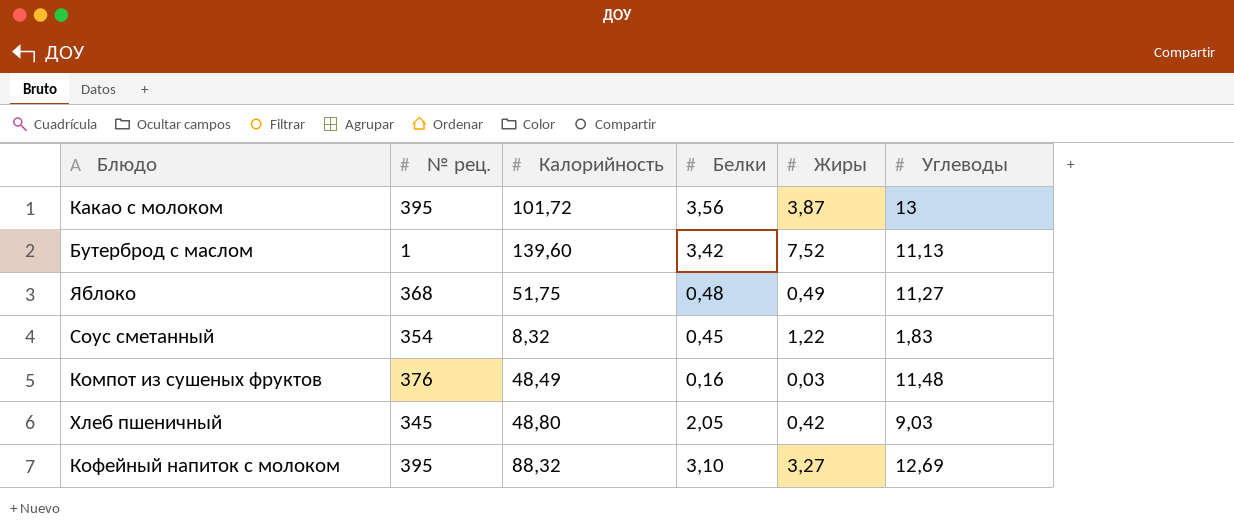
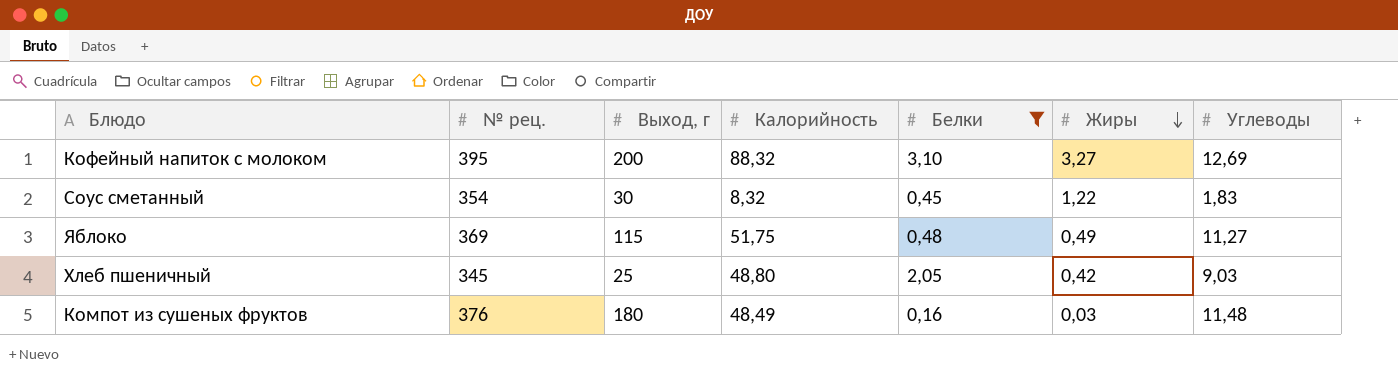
filter: none -> Белки <= 3,10
row order: none -> Жиры descending
column Выход, г | position: none -> 3
Яблоко | № рец.: 368 -> 369

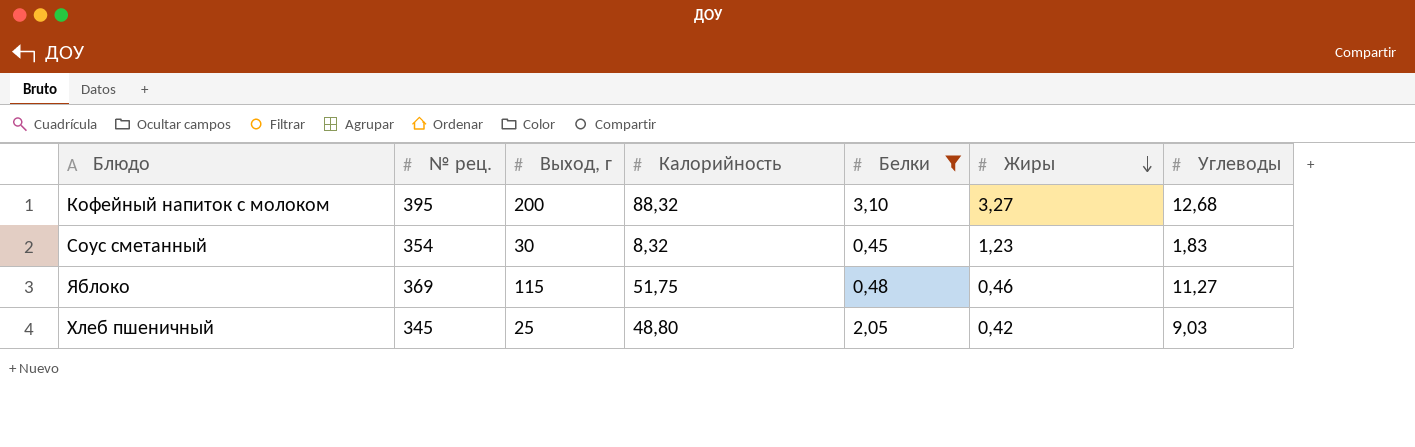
row Компот из сушеных фруктов: 376 | 180 | 48,49 | 0,16 | 0,03 | 11,48 -> none
Кофейный напиток с молоком | Углеводы: 12,69 -> 12,68
Соус сметанный | Жиры: 1,22 -> 1,23
Яблоко | Жиры: 0,49 -> 0,46

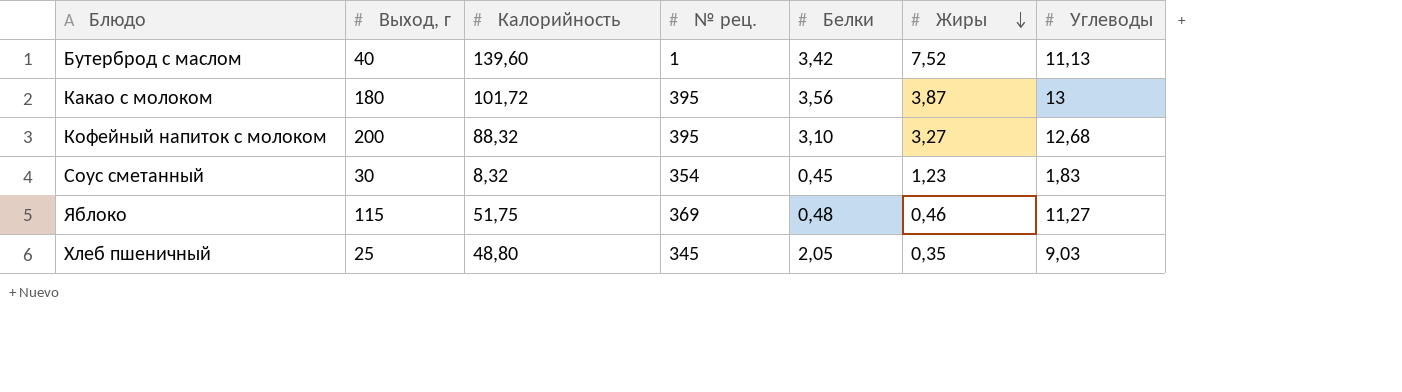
filter: Белки <= 3,10 -> none
column № рец. | position: 2 -> 4
Хлеб пшеничный | Жиры: 0,42 -> 0,35

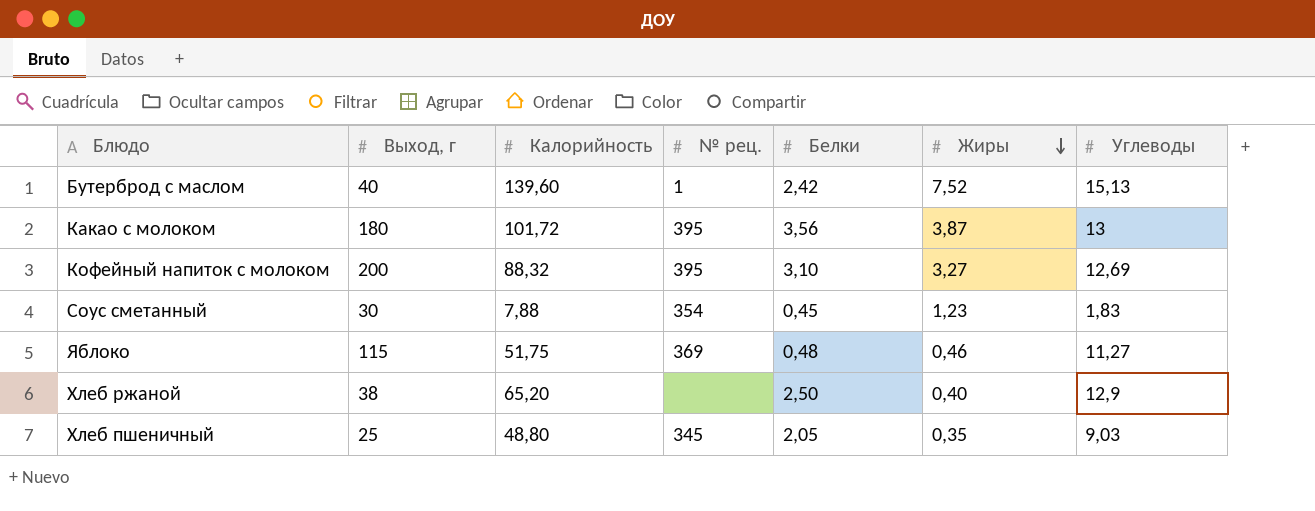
Бутерброд с маслом | Белки: 3,42 -> 2,42
Бутерброд с маслом | Углеводы: 11,13 -> 15,13
Кофейный напиток с молоком | Углеводы: 12,68 -> 12,69
Соус сметанный | Калорийность: 8,32 -> 7,88
row Хлеб ржаной: none -> 38 | 65,20 | none | 2,50 | 0,40 | 12,9

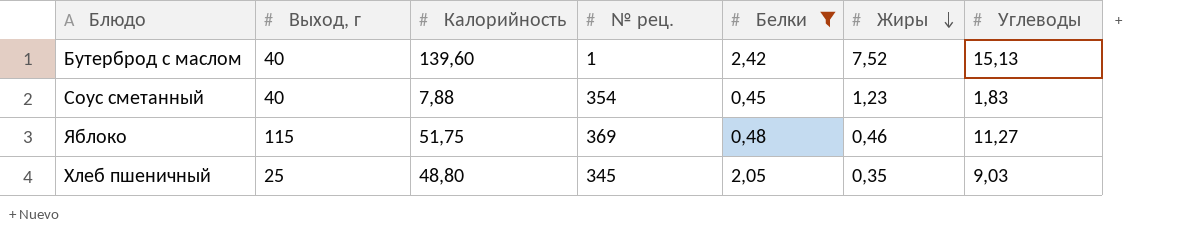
filter: none -> Белки <= 2,42
Соус сметанный | Выход, г: 30 -> 40

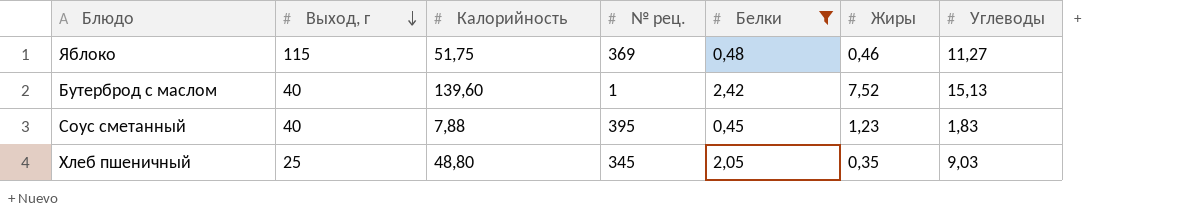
row order: Жиры descending -> Выход, г descending
Соус сметанный | № рец.: 354 -> 395

